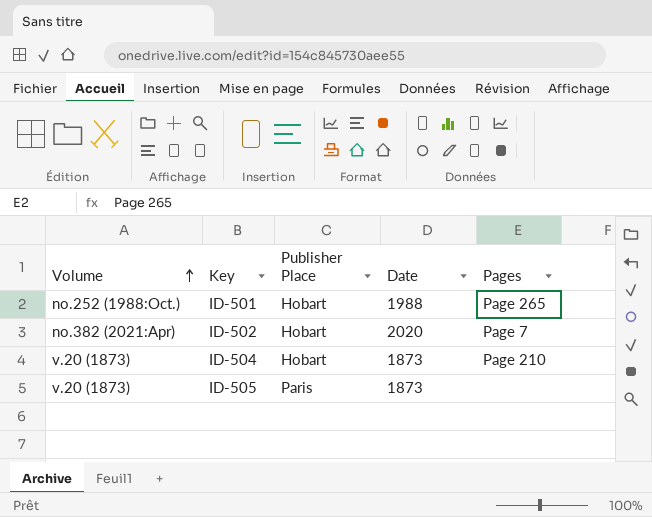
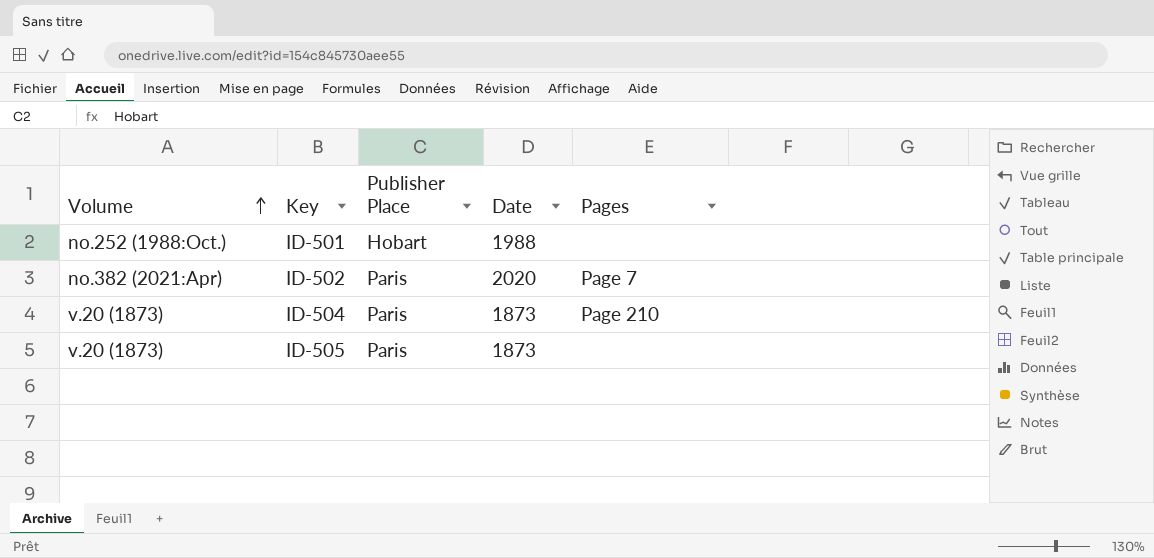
ID-501 | Pages: Page 265 -> none
ID-502 | Publisher Place: Hobart -> Paris
ID-504 | Publisher Place: Hobart -> Paris

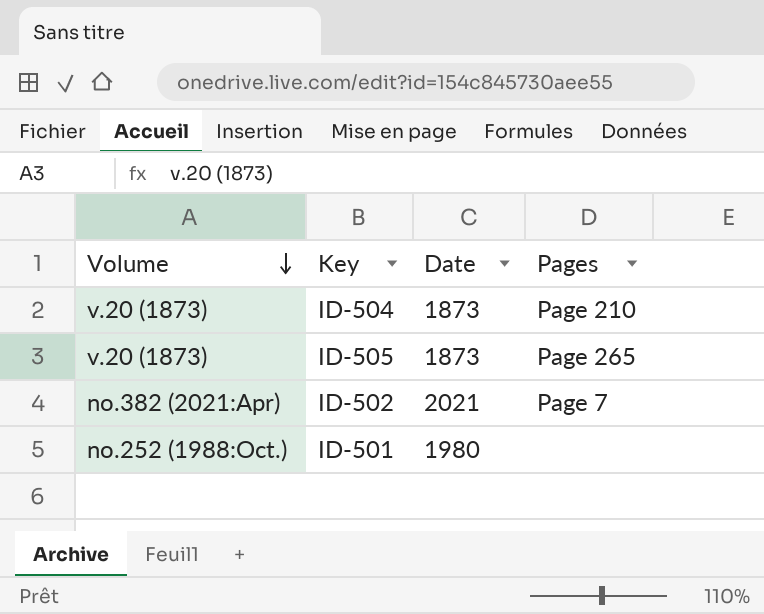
row order: Volume ascending -> Volume descending
column Publisher Place | position: 3 -> none
ID-505 | Pages: none -> Page 265
ID-502 | Date: 2020 -> 2021
ID-501 | Date: 1988 -> 1980

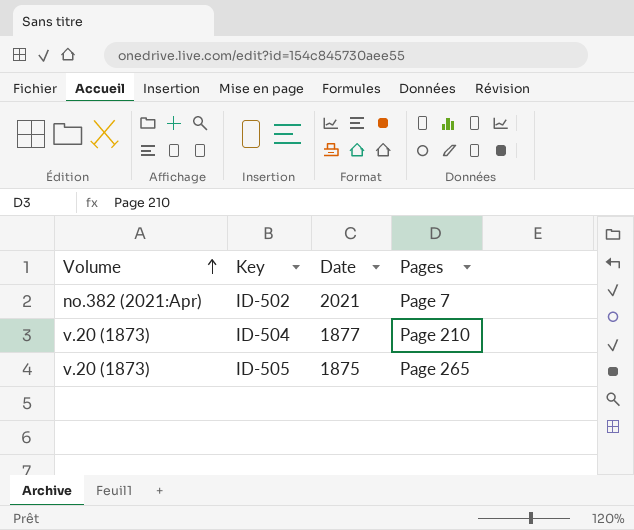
row order: Volume descending -> Volume ascending
row ID-501: no.252 (1988:Oct.) | 1980 | none -> none
ID-504 | Date: 1873 -> 1877
ID-505 | Date: 1873 -> 1875

